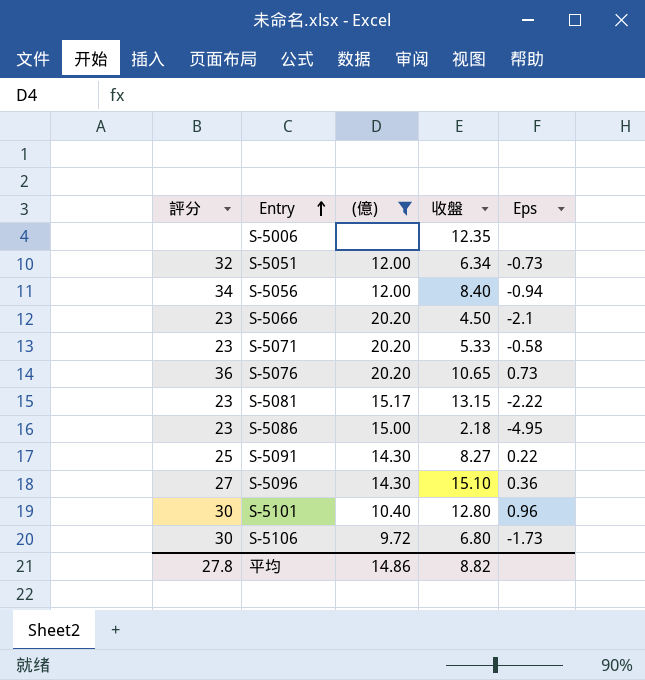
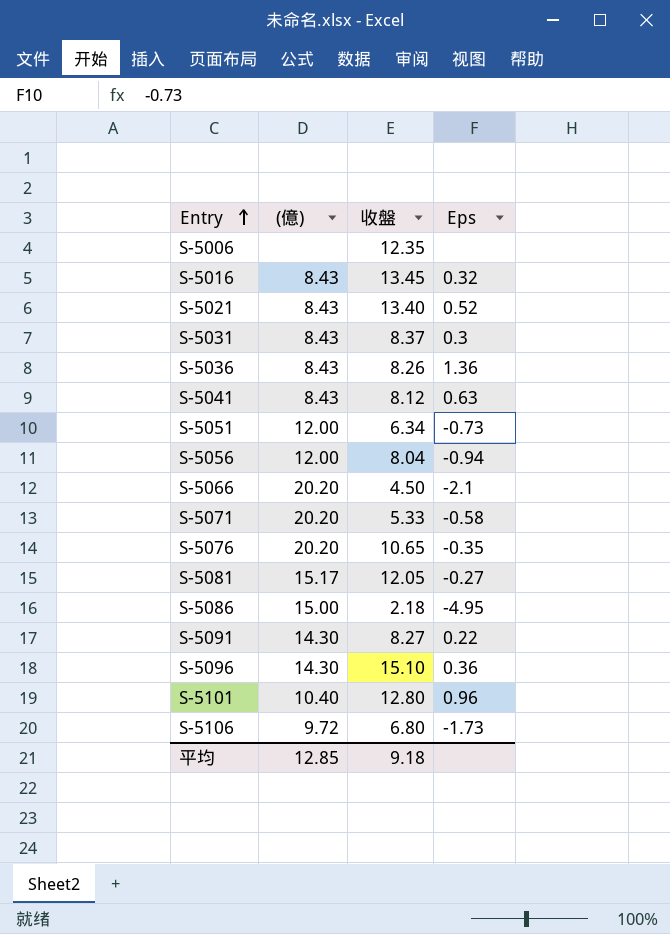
filter: (億) != 8.43 -> none
column 評分 | position: 1 -> none
S-5056 | 收盤: 8.40 -> 8.04
S-5076 | Eps: 0.73 -> -0.35
S-5081 | 收盤: 13.15 -> 12.05
S-5081 | Eps: -2.22 -> -0.27
平均 | (億): 14.86 -> 12.85
平均 | 收盤: 8.82 -> 9.18

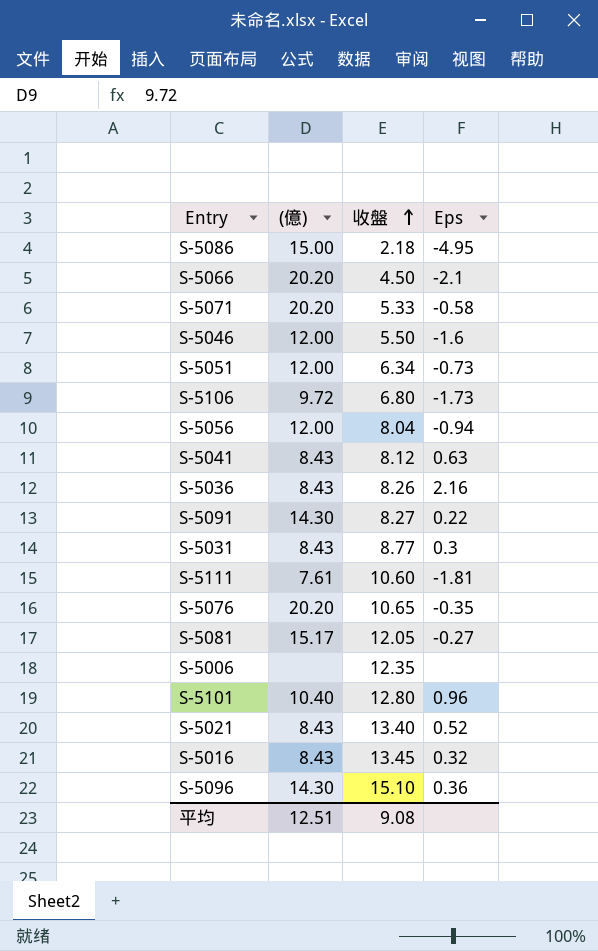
row order: Entry ascending -> 收盤 ascending
row S-5046: none -> 12.00 | 5.50 | -1.6
S-5036 | Eps: 1.36 -> 2.16
S-5031 | 收盤: 8.37 -> 8.77
row S-5111: none -> 7.61 | 10.60 | -1.81
平均 | (億): 12.85 -> 12.51
平均 | 收盤: 9.18 -> 9.08

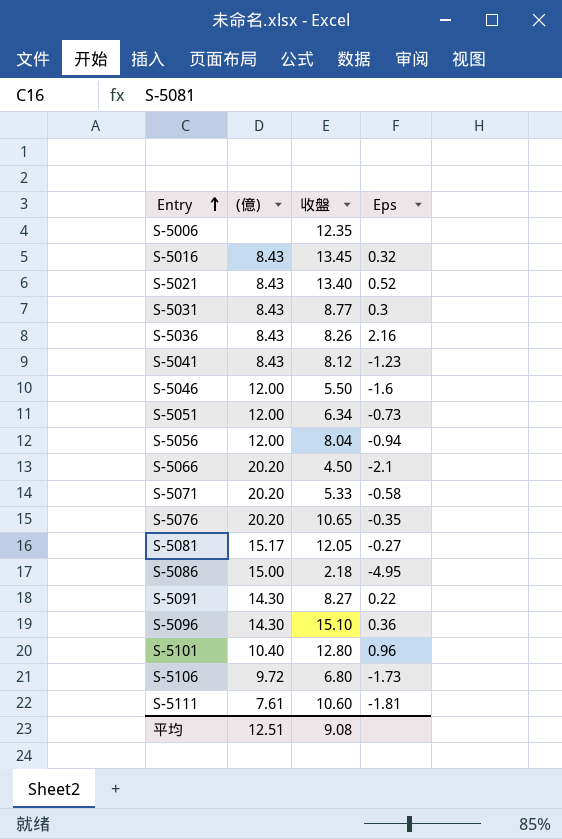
row order: 收盤 ascending -> Entry ascending
S-5041 | Eps: 0.63 -> -1.23

